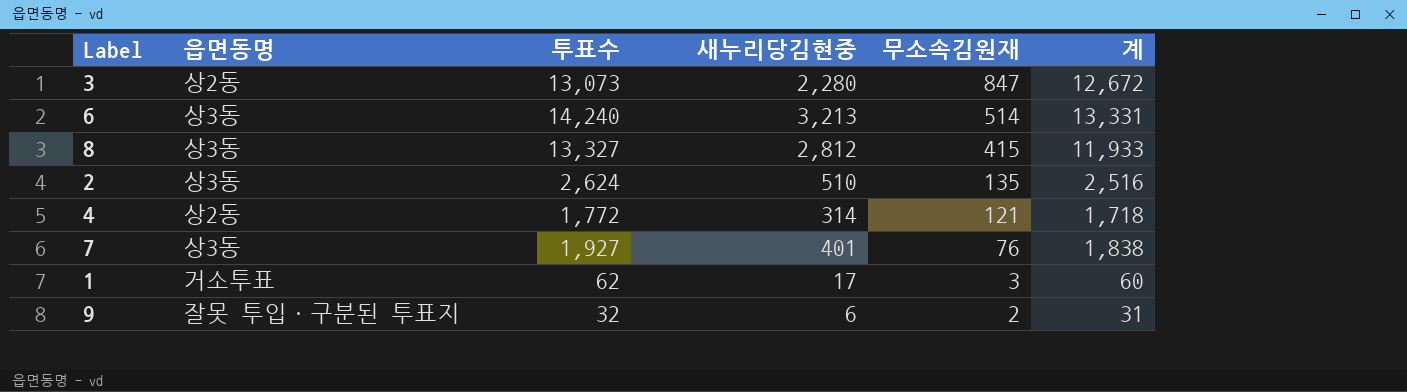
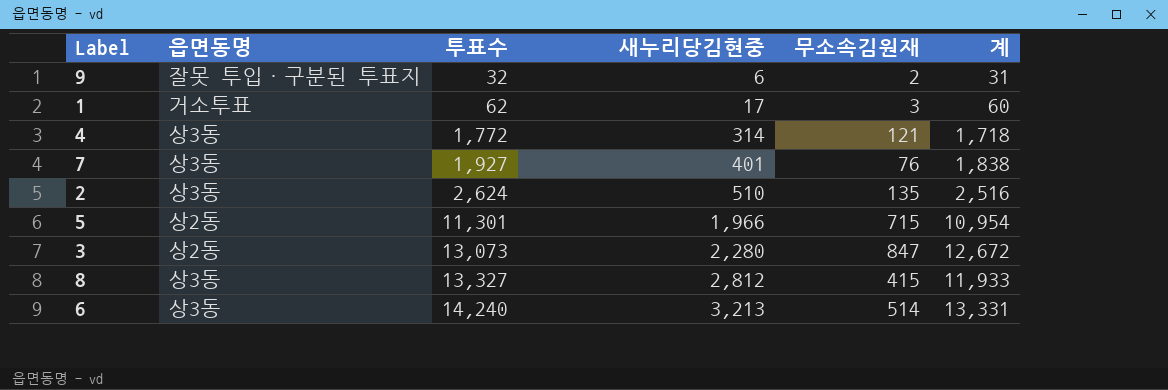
row order: 무소속김원재 descending -> 투표수 ascending
4 | 읍면동명: 상2동 -> 상3동
row 5: none -> 상2동 | 11,301 | 1,966 | 715 | 10,954

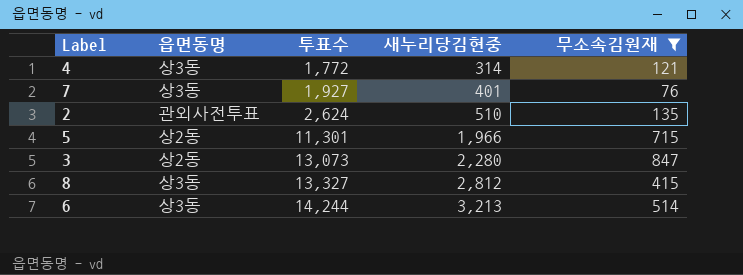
filter: none -> 무소속김원재 >= 76
column 계 | position: 6 -> none
2 | 읍면동명: 상3동 -> 관외사전투표
6 | 투표수: 14,240 -> 14,244

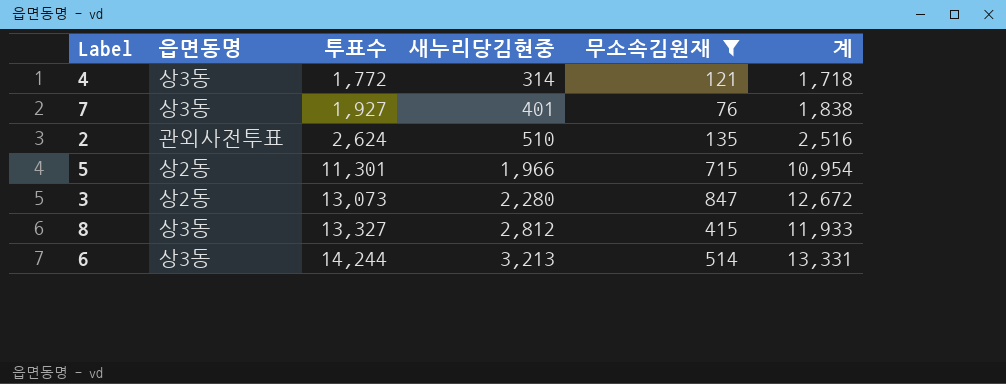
column 계 | position: none -> 6

